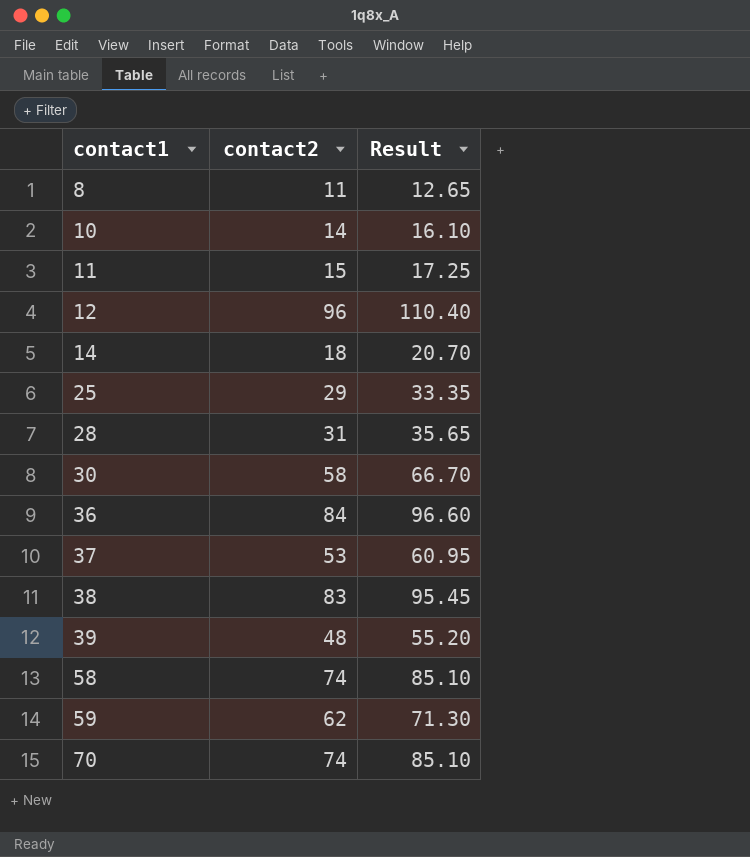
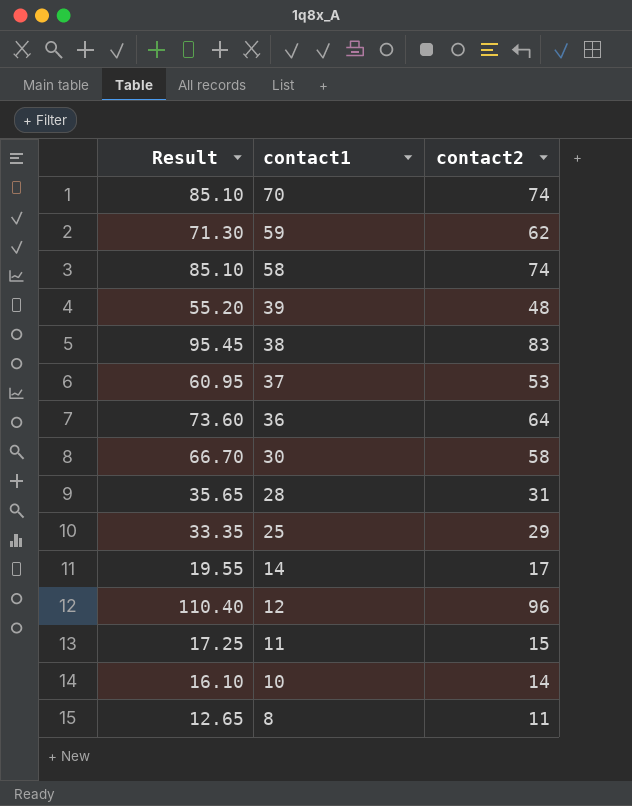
row order: contact1 ascending -> contact1 descending
column Result | position: 3 -> 1
36 | Result: 96.60 -> 73.60
36 | contact2: 84 -> 64
14 | Result: 20.70 -> 19.55
14 | contact2: 18 -> 17

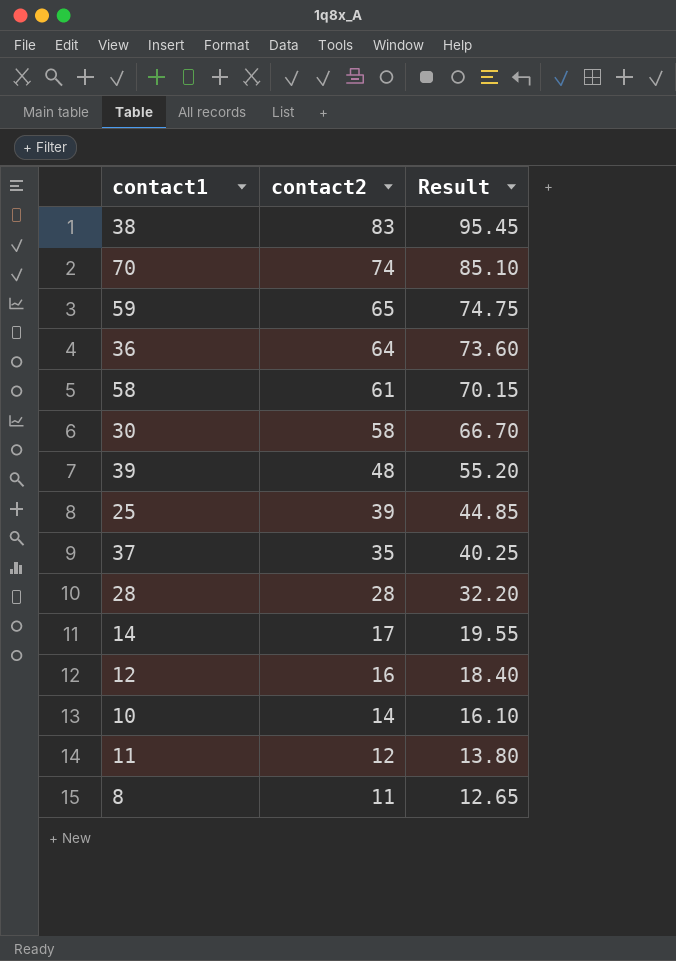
row order: contact1 descending -> contact2 descending
column Result | position: 1 -> 3
59 | contact2: 62 -> 65
59 | Result: 71.30 -> 74.75
58 | contact2: 74 -> 61
58 | Result: 85.10 -> 70.15
25 | contact2: 29 -> 39
25 | Result: 33.35 -> 44.85
37 | contact2: 53 -> 35
37 | Result: 60.95 -> 40.25
28 | contact2: 31 -> 28
28 | Result: 35.65 -> 32.20
12 | contact2: 96 -> 16
12 | Result: 110.40 -> 18.40
11 | contact2: 15 -> 12
11 | Result: 17.25 -> 13.80

